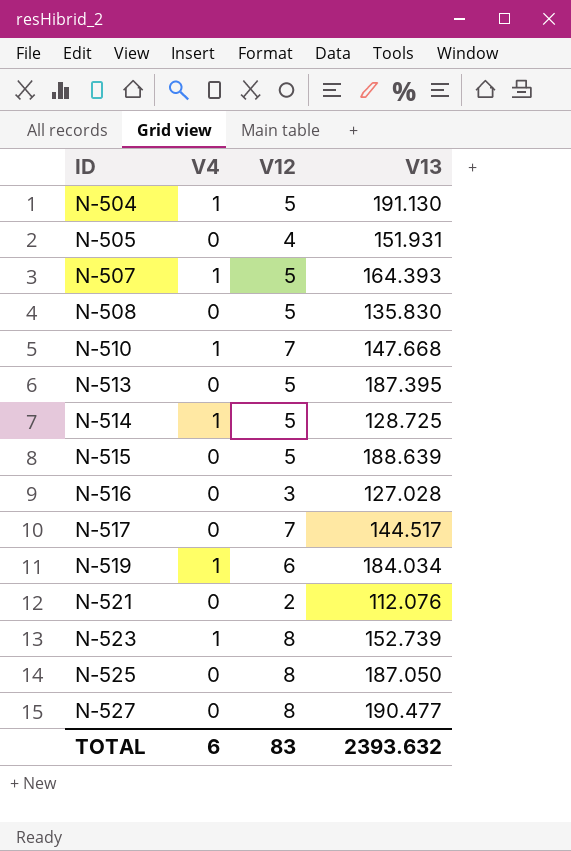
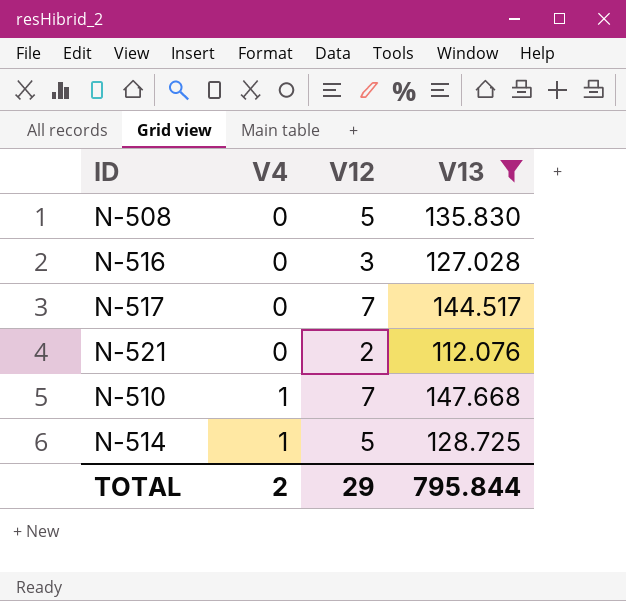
filter: none -> V13 <= 147.668
row order: ID ascending -> V4 ascending
TOTAL | V4: 6 -> 2
TOTAL | V12: 83 -> 29
TOTAL | V13: 2393.632 -> 795.844

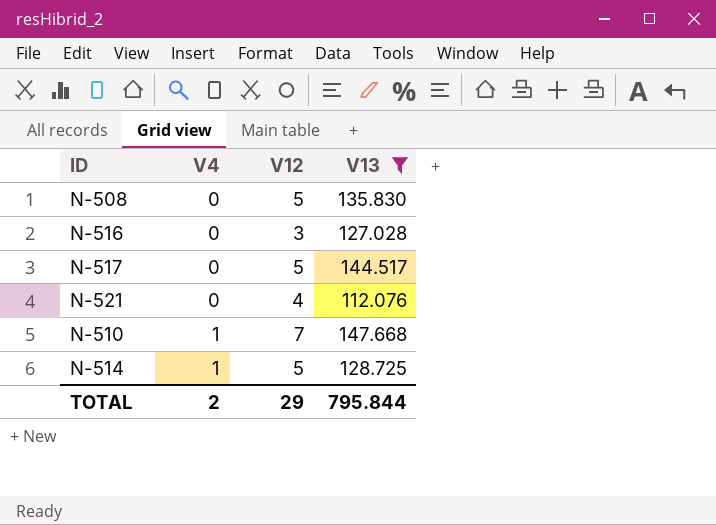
N-517 | V12: 7 -> 5
N-521 | V12: 2 -> 4

